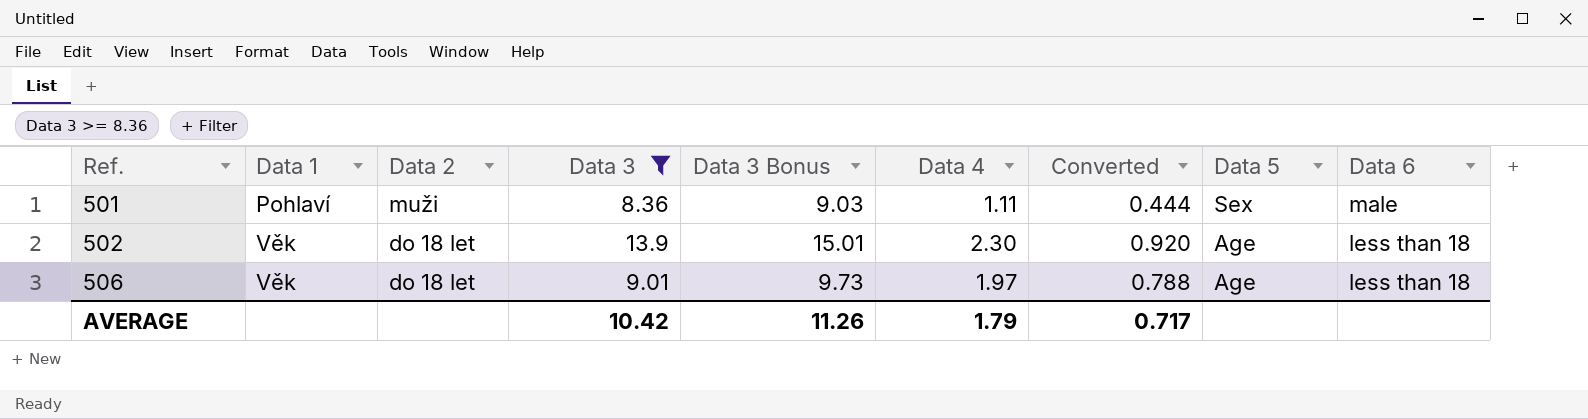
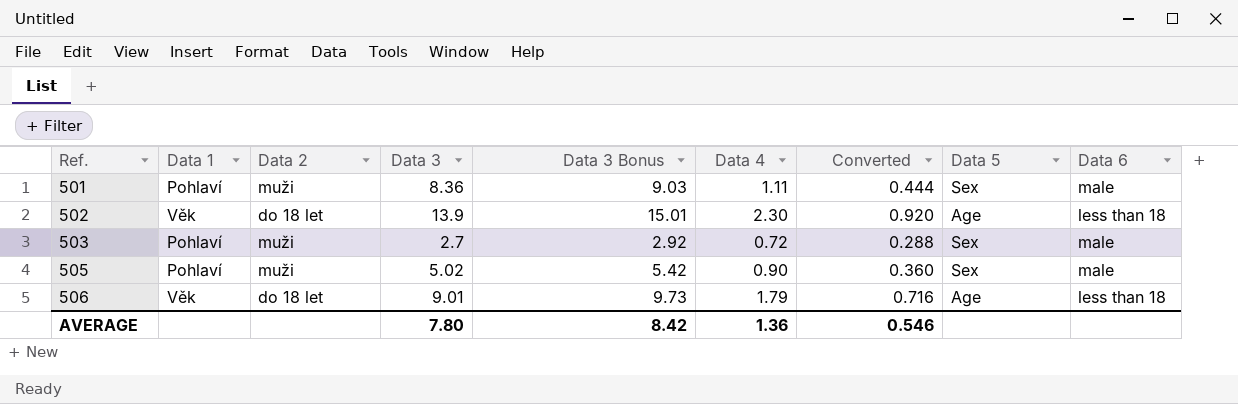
filter: Data 3 >= 8.36 -> none
506 | Data 4: 1.97 -> 1.79
506 | Converted: 0.788 -> 0.716
AVERAGE | Data 3: 10.42 -> 7.80
AVERAGE | Data 3 Bonus: 11.26 -> 8.42
AVERAGE | Data 4: 1.79 -> 1.36
AVERAGE | Converted: 0.717 -> 0.546

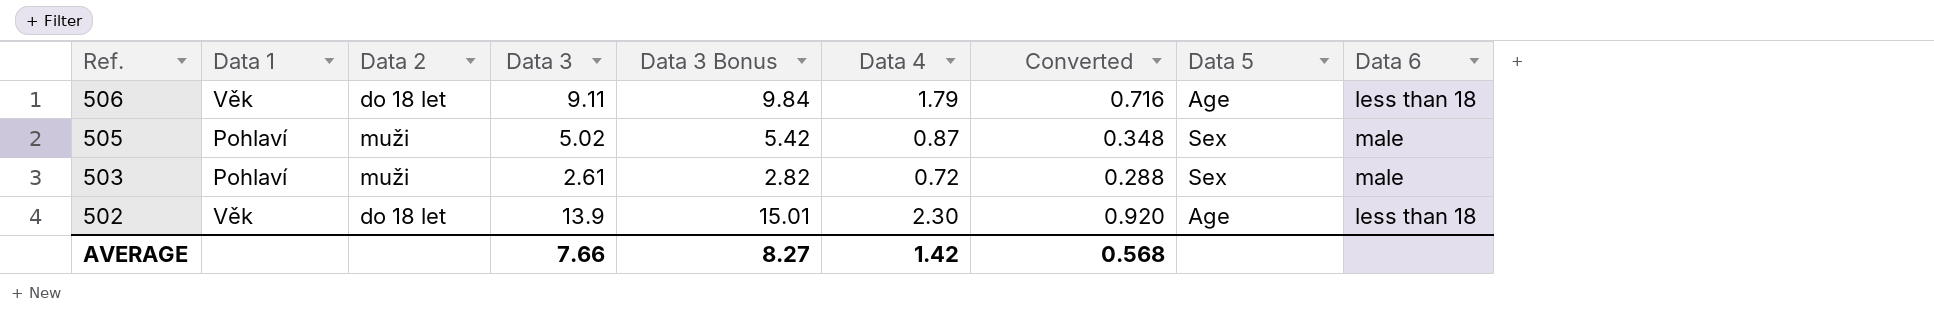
row order: Ref. ascending -> Ref. descending
row 501: Pohlaví | muži | 8.36 | 9.03 | 1.11 | 0.444 | Sex | male -> none
506 | Data 3: 9.01 -> 9.11
506 | Data 3 Bonus: 9.73 -> 9.84
505 | Data 4: 0.90 -> 0.87
505 | Converted: 0.360 -> 0.348
503 | Data 3: 2.7 -> 2.61
503 | Data 3 Bonus: 2.92 -> 2.82
AVERAGE | Data 3: 7.80 -> 7.66
AVERAGE | Data 3 Bonus: 8.42 -> 8.27
AVERAGE | Data 4: 1.36 -> 1.42
AVERAGE | Converted: 0.546 -> 0.568

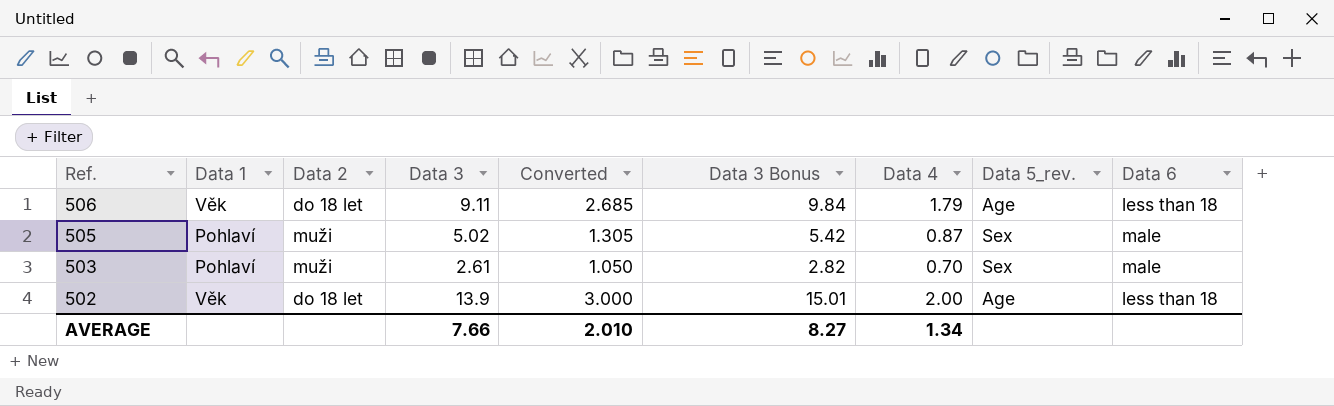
column Converted | formula: [Data 4] * 0.4 -> [Data 4] * 1.5
column Converted | position: 7 -> 5
column name: Data 5 -> Data 5_rev.
503 | Data 4: 0.72 -> 0.70
502 | Data 4: 2.30 -> 2.00
AVERAGE | Converted: 0.568 -> 2.010
AVERAGE | Data 4: 1.42 -> 1.34

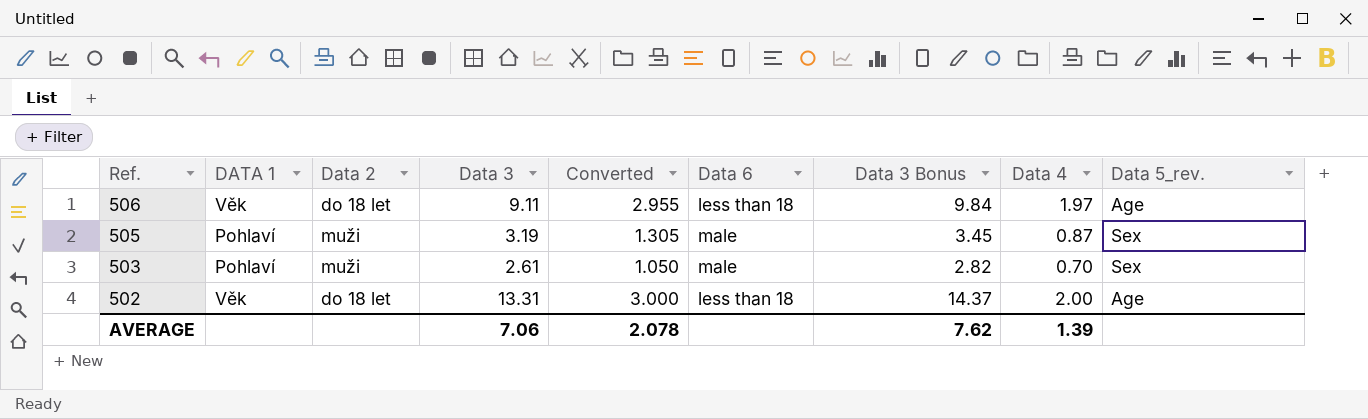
column name: Data 1 -> DATA 1
column Data 6 | position: 9 -> 6
506 | Converted: 2.685 -> 2.955
506 | Data 4: 1.79 -> 1.97
505 | Data 3: 5.02 -> 3.19
505 | Data 3 Bonus: 5.42 -> 3.45
502 | Data 3: 13.9 -> 13.31
502 | Data 3 Bonus: 15.01 -> 14.37
AVERAGE | Data 3: 7.66 -> 7.06
AVERAGE | Converted: 2.010 -> 2.078
AVERAGE | Data 3 Bonus: 8.27 -> 7.62
AVERAGE | Data 4: 1.34 -> 1.39

